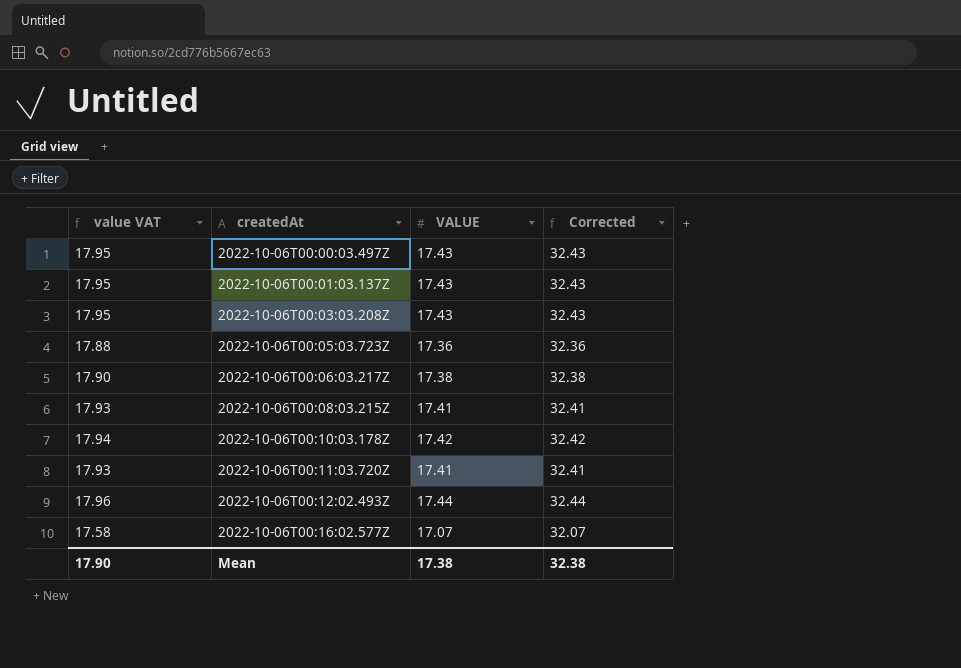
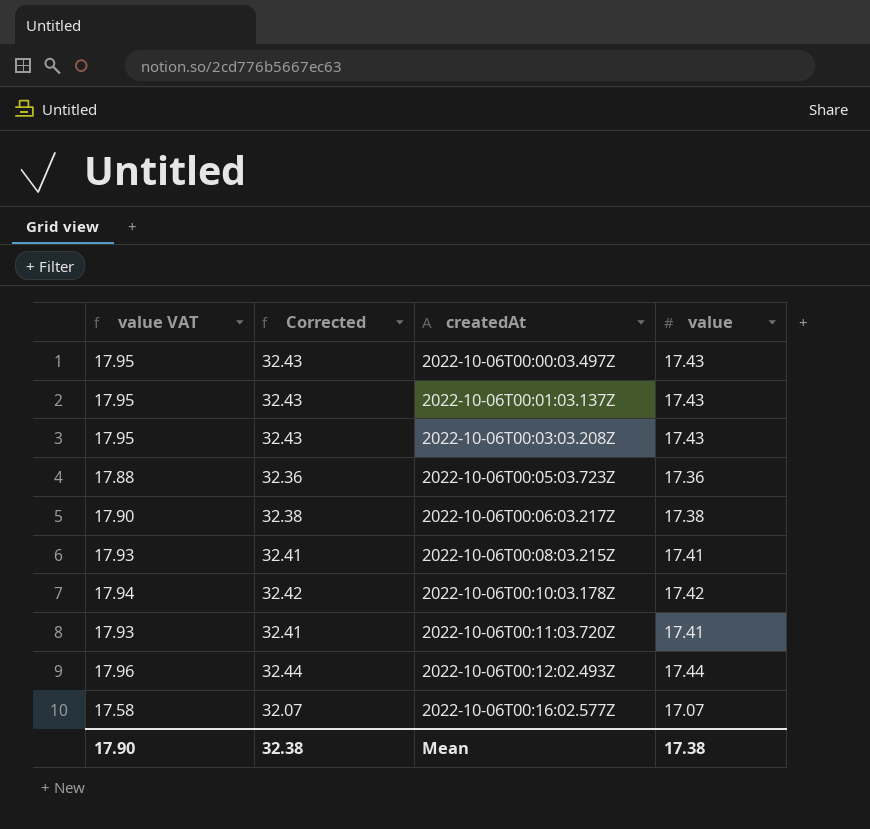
column Corrected | position: 4 -> 2
column name: VALUE -> value

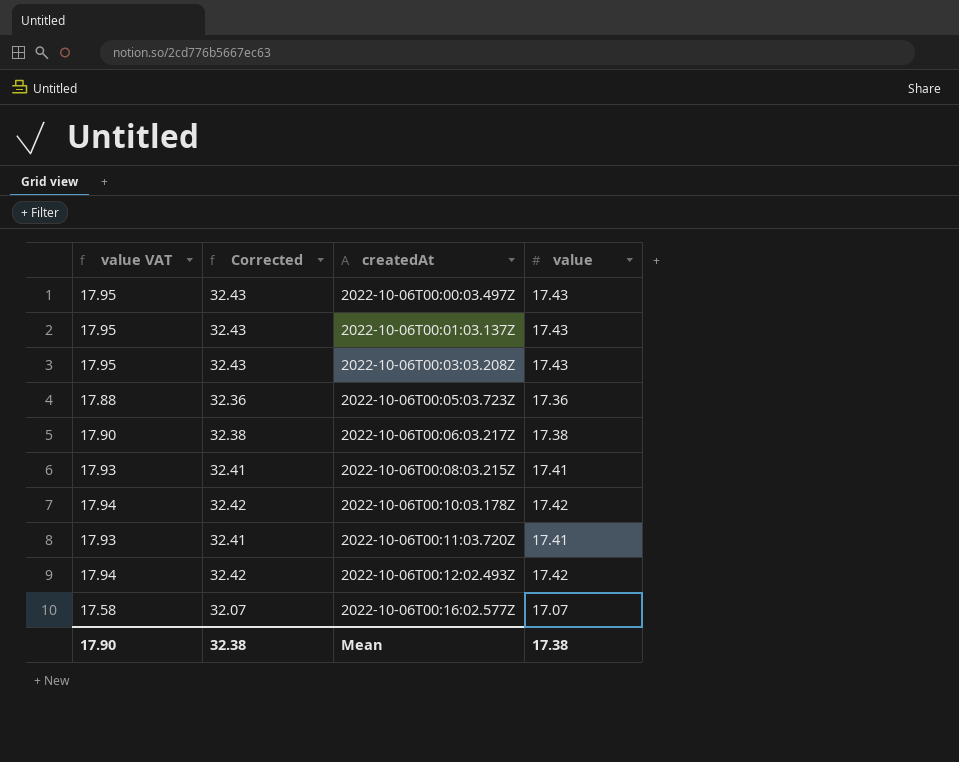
2022-10-06T00:12:02.493Z | value VAT: 17.96 -> 17.94
2022-10-06T00:12:02.493Z | Corrected: 32.44 -> 32.42
2022-10-06T00:12:02.493Z | value: 17.44 -> 17.42

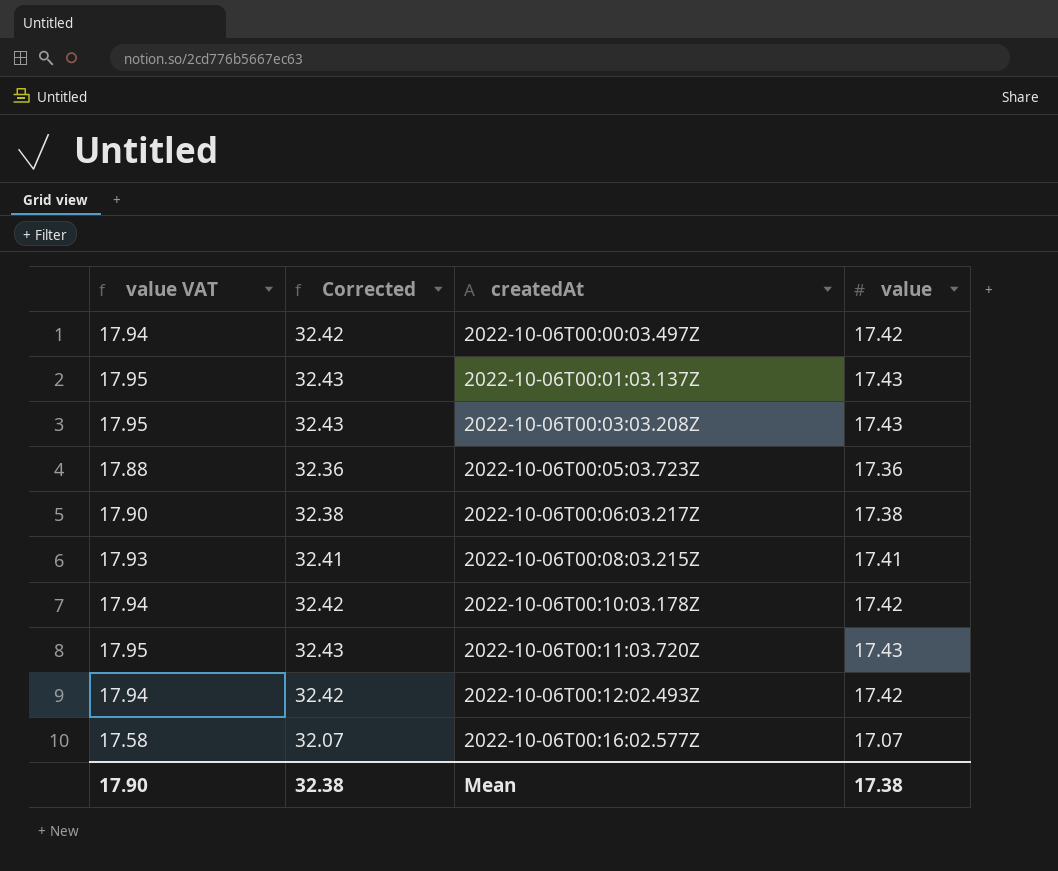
2022-10-06T00:00:03.497Z | value VAT: 17.95 -> 17.94
2022-10-06T00:00:03.497Z | Corrected: 32.43 -> 32.42
2022-10-06T00:00:03.497Z | value: 17.43 -> 17.42
2022-10-06T00:11:03.720Z | value VAT: 17.93 -> 17.95
2022-10-06T00:11:03.720Z | Corrected: 32.41 -> 32.43
2022-10-06T00:11:03.720Z | value: 17.41 -> 17.43

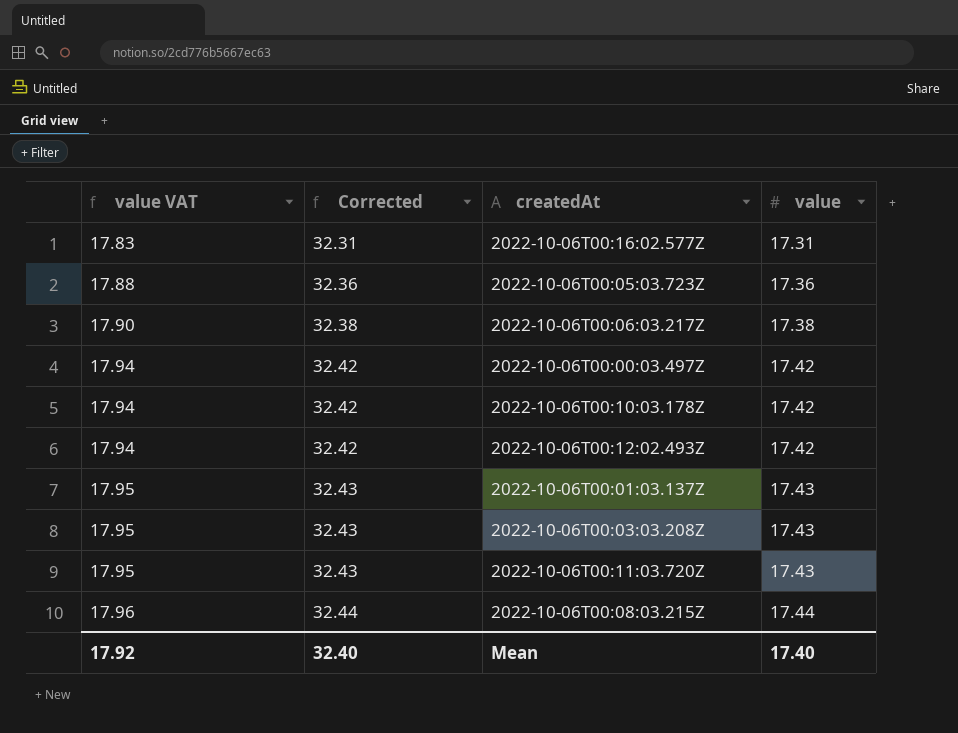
row order: createdAt ascending -> value VAT ascending
2022-10-06T00:16:02.577Z | value VAT: 17.58 -> 17.83
2022-10-06T00:16:02.577Z | Corrected: 32.07 -> 32.31
2022-10-06T00:16:02.577Z | value: 17.07 -> 17.31
2022-10-06T00:08:03.215Z | value VAT: 17.93 -> 17.96
2022-10-06T00:08:03.215Z | Corrected: 32.41 -> 32.44
2022-10-06T00:08:03.215Z | value: 17.41 -> 17.44
Mean | value VAT: 17.90 -> 17.92
Mean | Corrected: 32.38 -> 32.40
Mean | value: 17.38 -> 17.40

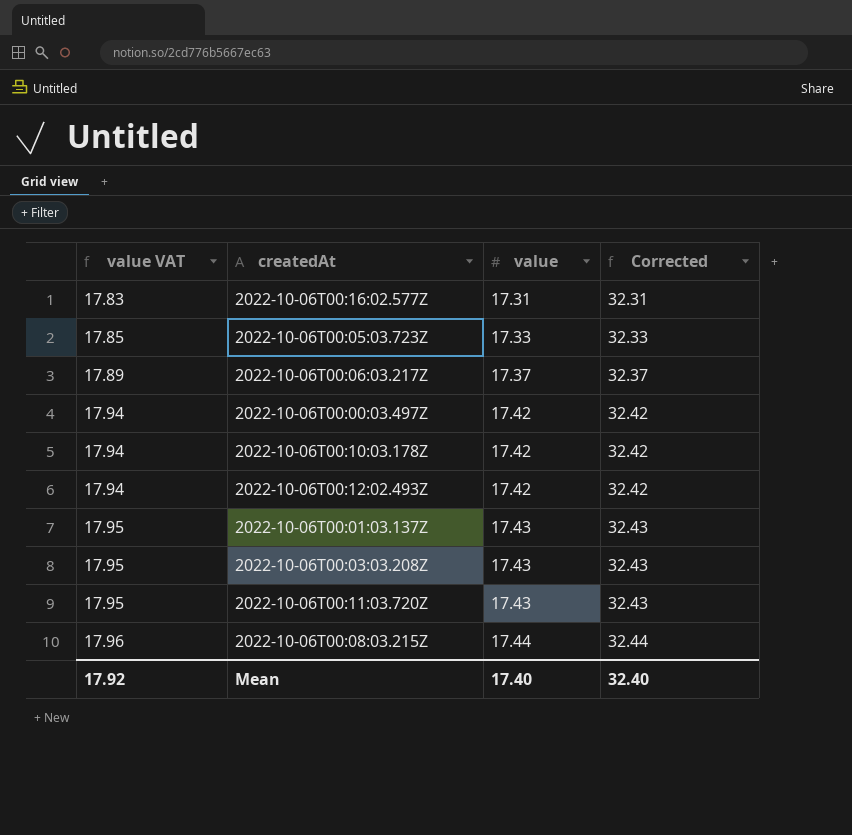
column Corrected | position: 2 -> 4
2022-10-06T00:05:03.723Z | value VAT: 17.88 -> 17.85
2022-10-06T00:05:03.723Z | value: 17.36 -> 17.33
2022-10-06T00:05:03.723Z | Corrected: 32.36 -> 32.33
2022-10-06T00:06:03.217Z | value VAT: 17.90 -> 17.89
2022-10-06T00:06:03.217Z | value: 17.38 -> 17.37
2022-10-06T00:06:03.217Z | Corrected: 32.38 -> 32.37

